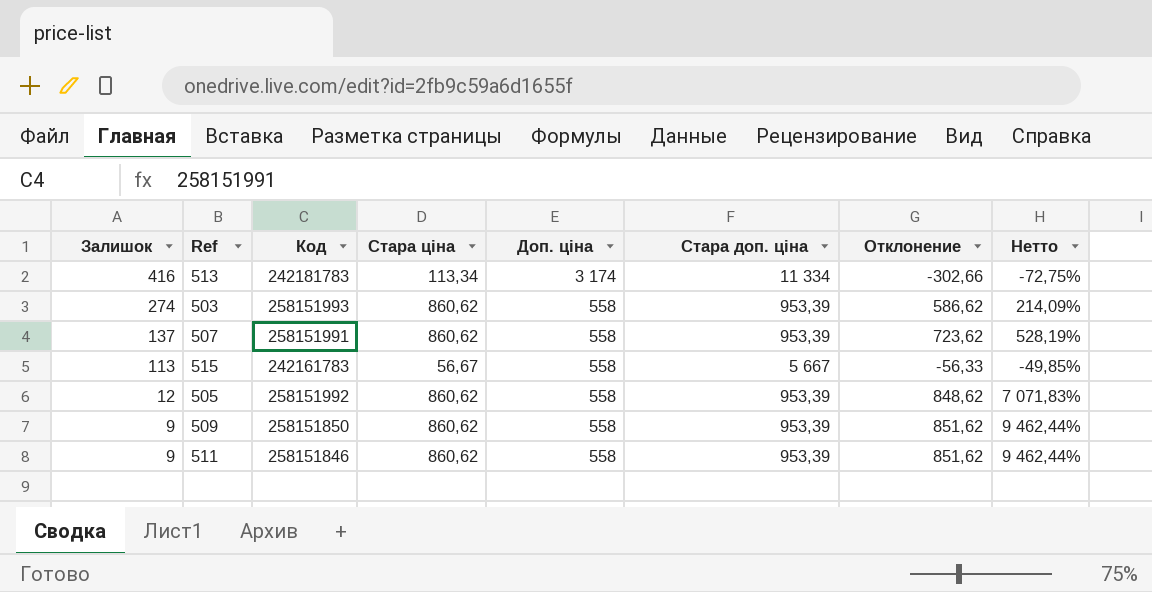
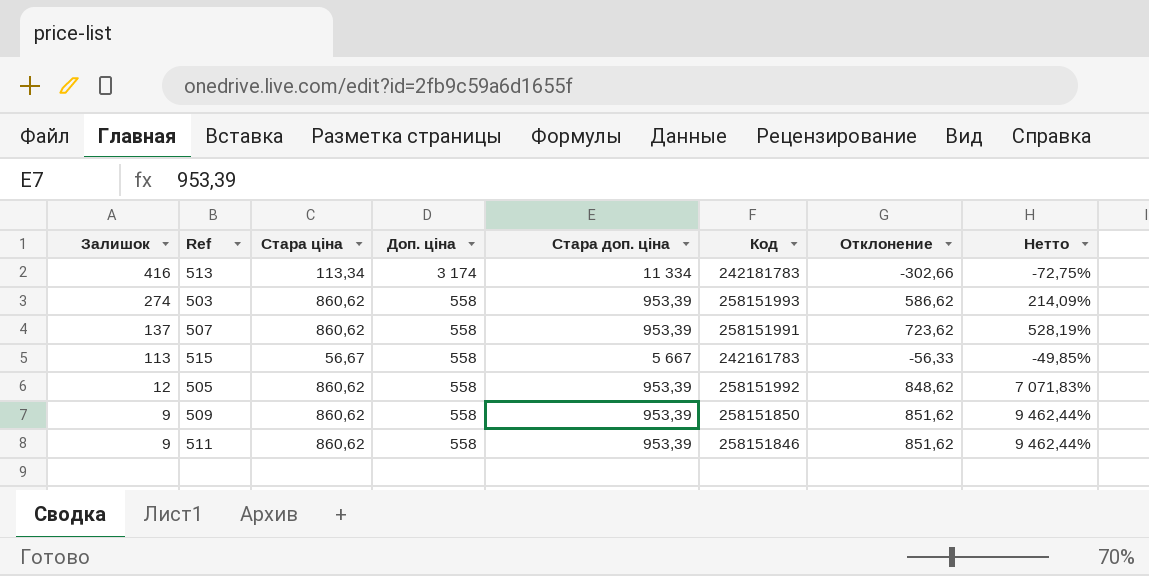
column Код | position: 3 -> 6

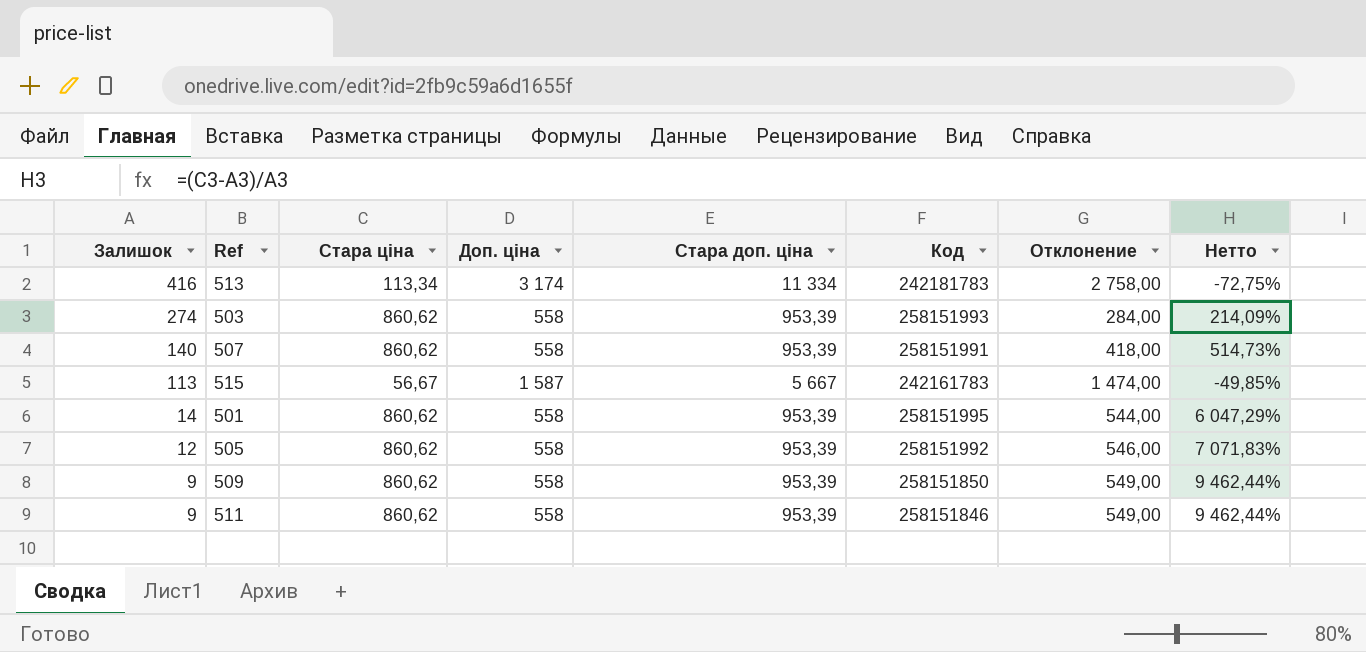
column Отклонение | formula: [Стара ціна] - [Залишок] -> [Доп. ціна] - [Залишок]
507 | Залишок: 137 -> 140
507 | Нетто: 528,19% -> 514,73%
515 | Доп. ціна: 558 -> 1 587
row 501: none -> 14 | 860,62 | 558 | 953,39 | 258151995 | 544,00 | 6 047,29%

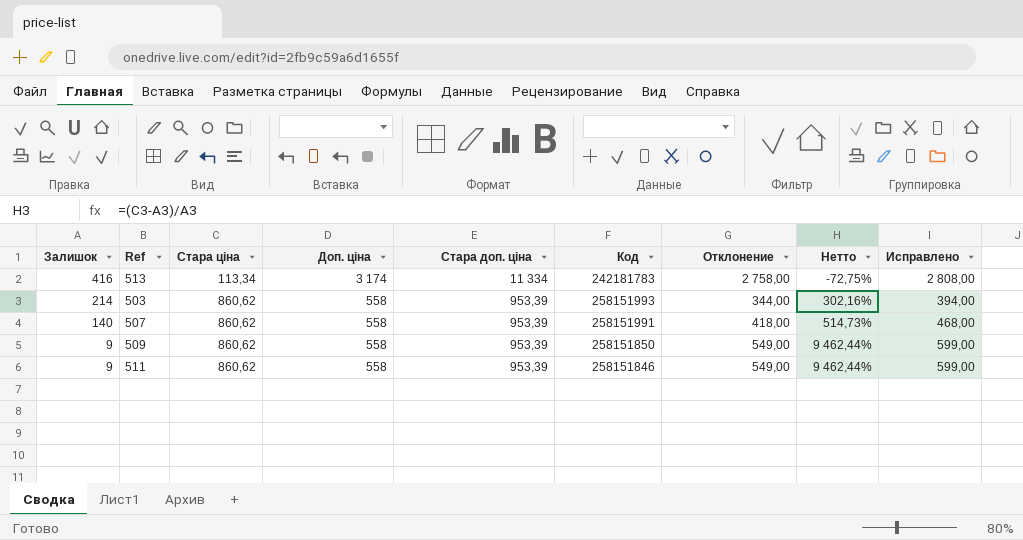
column Исправлено | formula: none -> [Отклонение] + 50
row 515: 113 | 56,67 | 1 587 | 5 667 | 242161783 | 1 474,00 | -49,85% -> none
row 501: 14 | 860,62 | 558 | 953,39 | 258151995 | 544,00 | 6 047,29% -> none
row 505: 12 | 860,62 | 558 | 953,39 | 258151992 | 546,00 | 7 071,83% -> none
503 | Залишок: 274 -> 214
503 | Отклонение: 284,00 -> 344,00
503 | Нетто: 214,09% -> 302,16%

